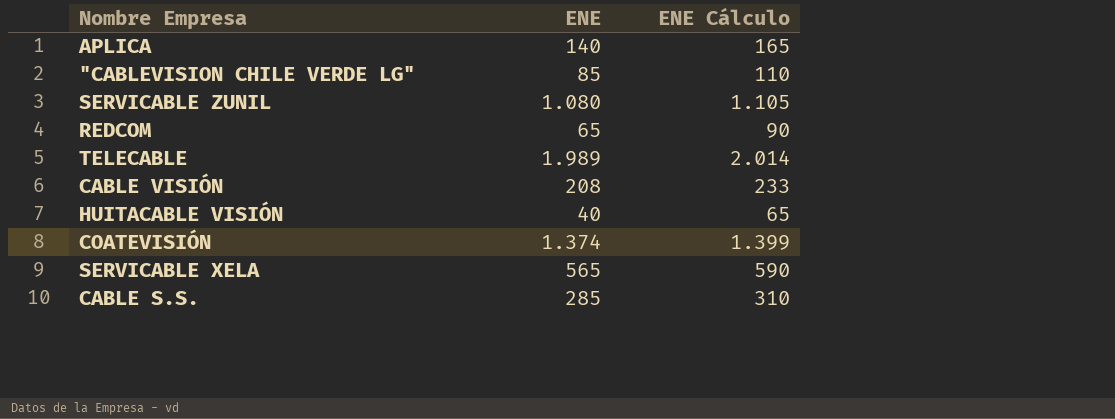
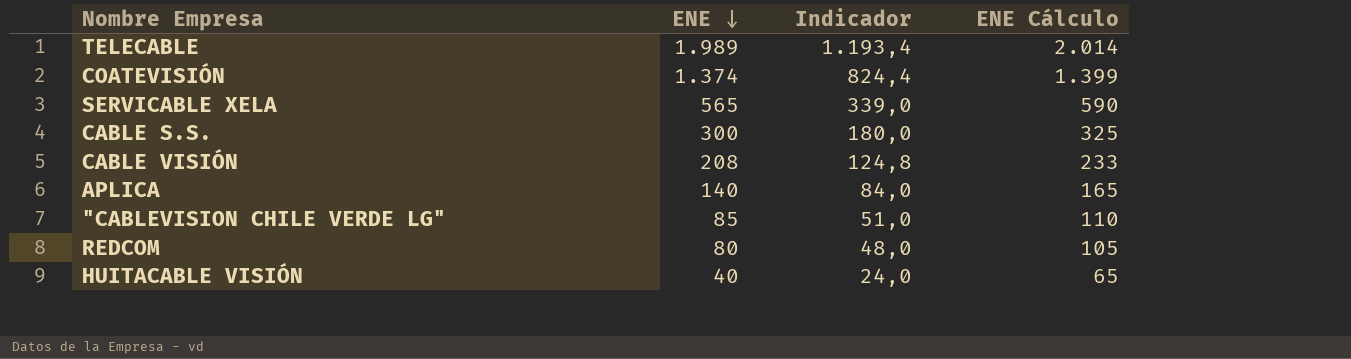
row order: none -> ENE descending
column Indicador | formula: none -> [ENE] * 0,6
row SERVICABLE ZUNIL: 1.080 | 1.105 -> none
CABLE S.S. | ENE: 285 -> 300
CABLE S.S. | ENE Cálculo: 310 -> 325
REDCOM | ENE: 65 -> 80
REDCOM | ENE Cálculo: 90 -> 105

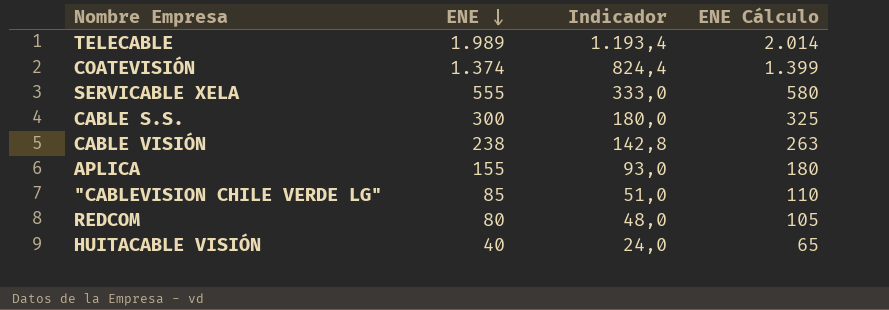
SERVICABLE XELA | ENE: 565 -> 555
SERVICABLE XELA | Indicador: 339,0 -> 333,0
SERVICABLE XELA | ENE Cálculo: 590 -> 580
CABLE VISIÓN | ENE: 208 -> 238
CABLE VISIÓN | Indicador: 124,8 -> 142,8
CABLE VISIÓN | ENE Cálculo: 233 -> 263
APLICA | ENE: 140 -> 155
APLICA | Indicador: 84,0 -> 93,0
APLICA | ENE Cálculo: 165 -> 180

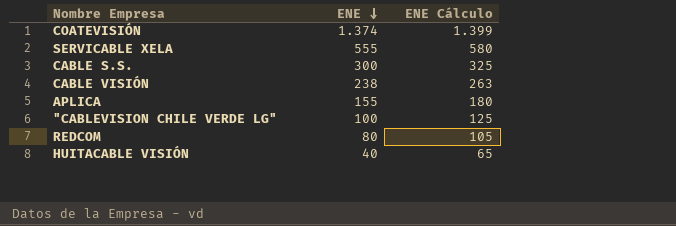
column Indicador | formula: [ENE] * 0,6 -> none
row TELECABLE: 1.989 | 1.193,4 | 2.014 -> none
"CABLEVISION CHILE VERDE LG" | ENE: 85 -> 100
"CABLEVISION CHILE VERDE LG" | ENE Cálculo: 110 -> 125

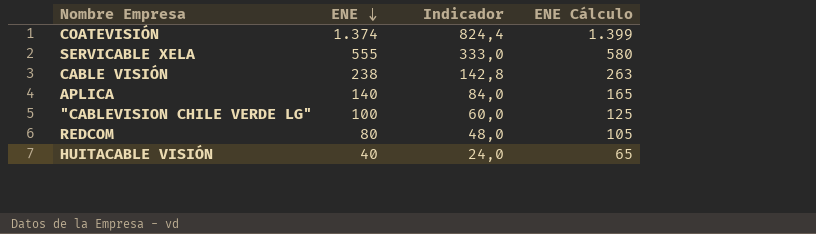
column Indicador | formula: none -> [ENE] * 0,6
row CABLE S.S.: 300 | 325 -> none
APLICA | ENE: 155 -> 140
APLICA | ENE Cálculo: 180 -> 165

